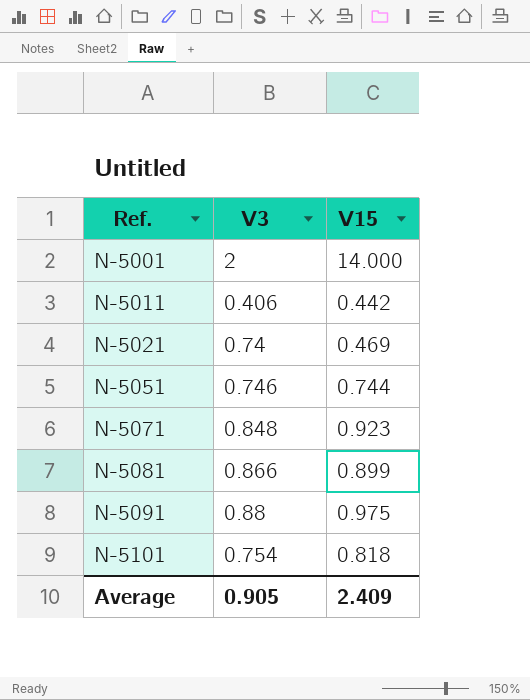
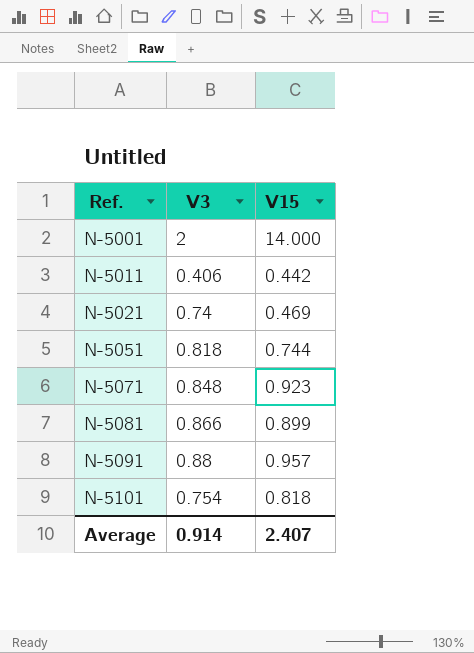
N-5051 | V3: 0.746 -> 0.818
N-5091 | V15: 0.975 -> 0.957
Average | V3: 0.905 -> 0.914
Average | V15: 2.409 -> 2.407

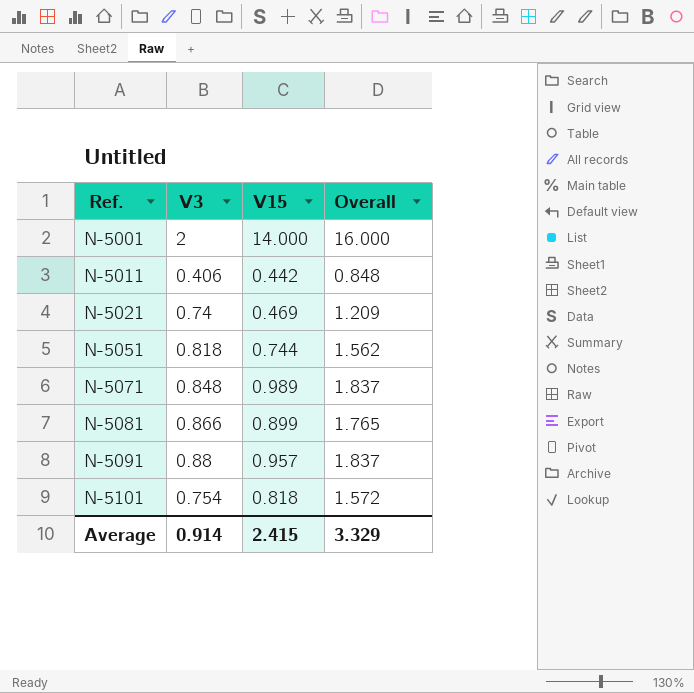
column Overall | formula: none -> [V3] + [V15]
N-5071 | V15: 0.923 -> 0.989
Average | V15: 2.407 -> 2.415

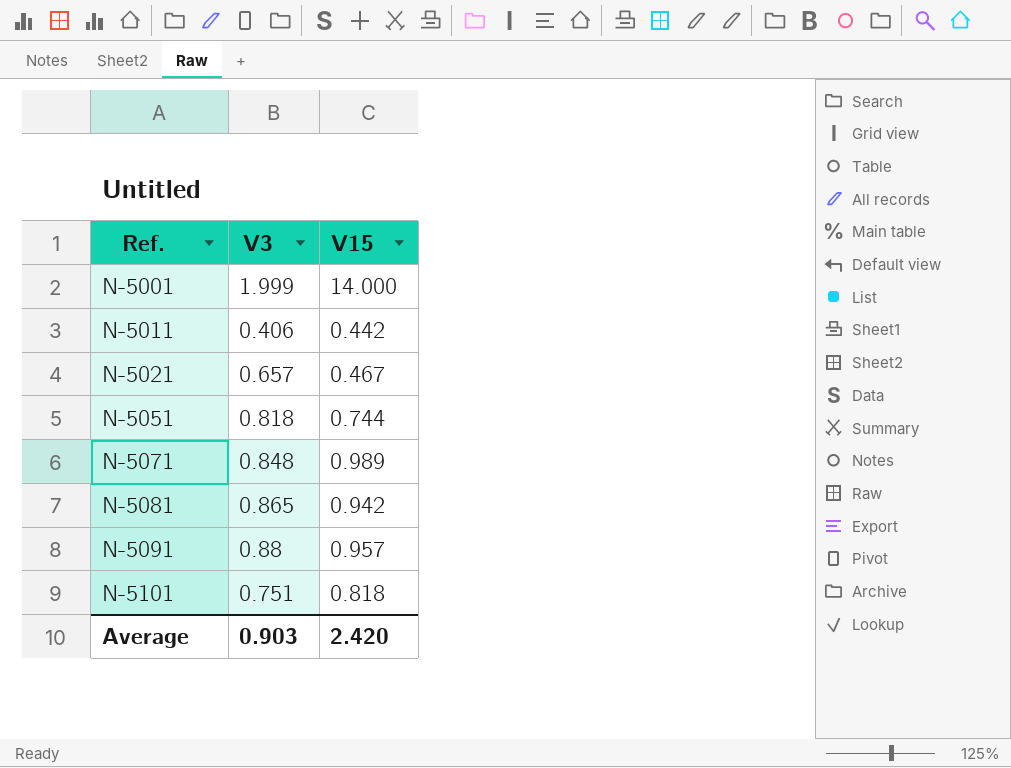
column Overall | formula: [V3] + [V15] -> none
N-5001 | V3: 2 -> 1.999
N-5021 | V3: 0.74 -> 0.657
N-5021 | V15: 0.469 -> 0.467
N-5081 | V3: 0.866 -> 0.865
N-5081 | V15: 0.899 -> 0.942
N-5101 | V3: 0.754 -> 0.751
Average | V3: 0.914 -> 0.903
Average | V15: 2.415 -> 2.420

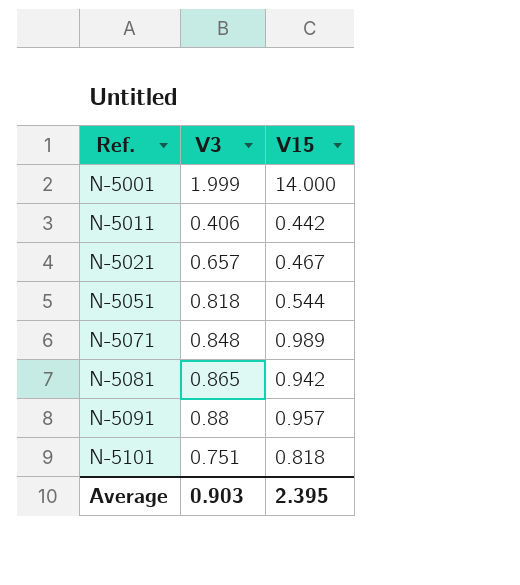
N-5051 | V15: 0.744 -> 0.544
Average | V15: 2.420 -> 2.395

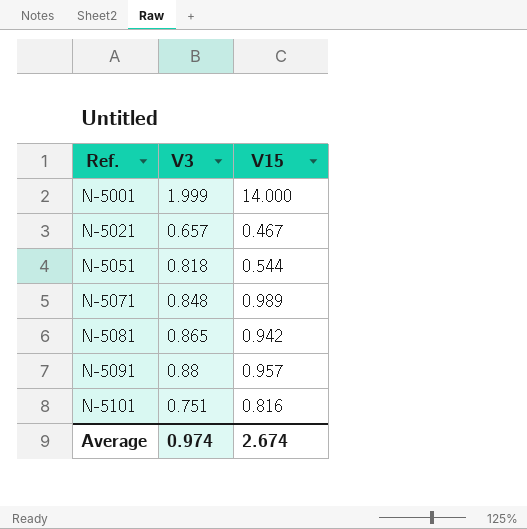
row N-5011: 0.406 | 0.442 -> none
N-5101 | V15: 0.818 -> 0.816
Average | V3: 0.903 -> 0.974
Average | V15: 2.395 -> 2.674

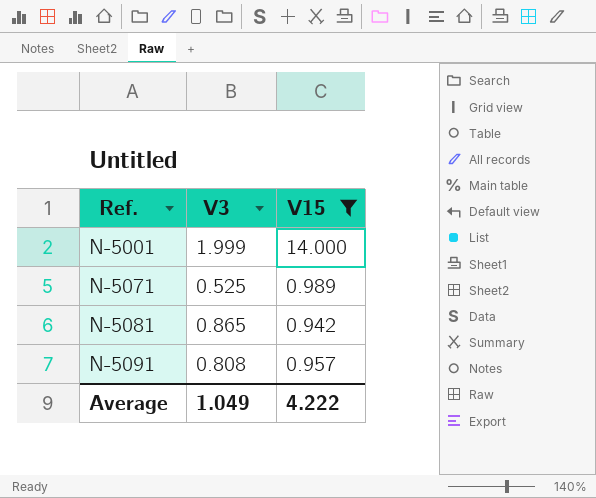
filter: none -> V15 >= 0.942
N-5071 | V3: 0.848 -> 0.525
N-5091 | V3: 0.88 -> 0.808
Average | V3: 0.974 -> 1.049
Average | V15: 2.674 -> 4.222

